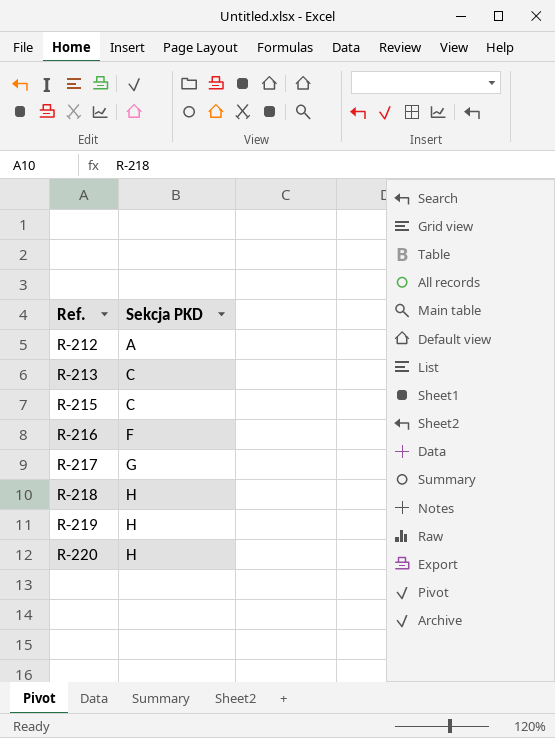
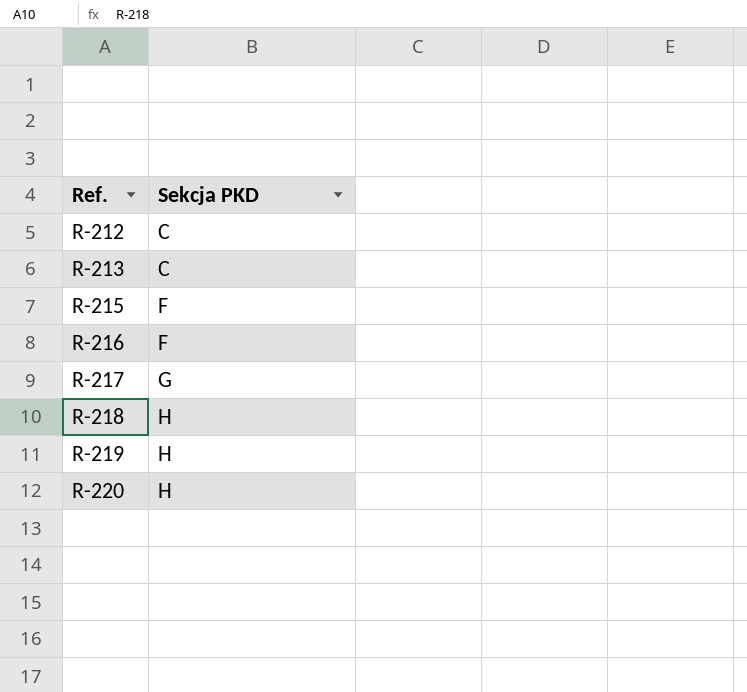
R-212 | Sekcja PKD: A -> C
R-215 | Sekcja PKD: C -> F

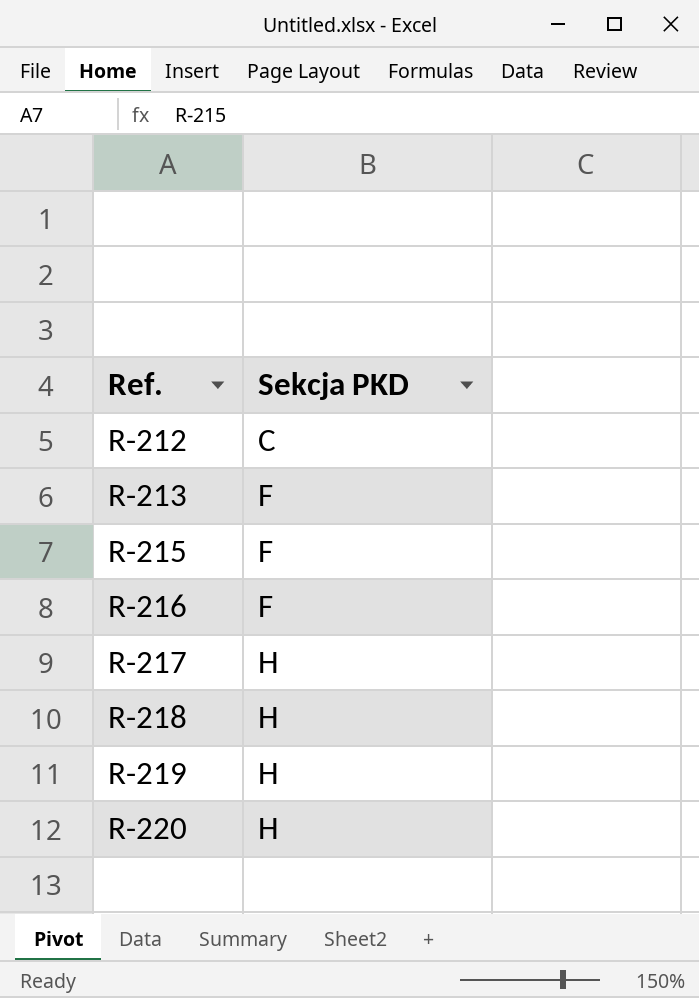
R-213 | Sekcja PKD: C -> F
R-217 | Sekcja PKD: G -> H

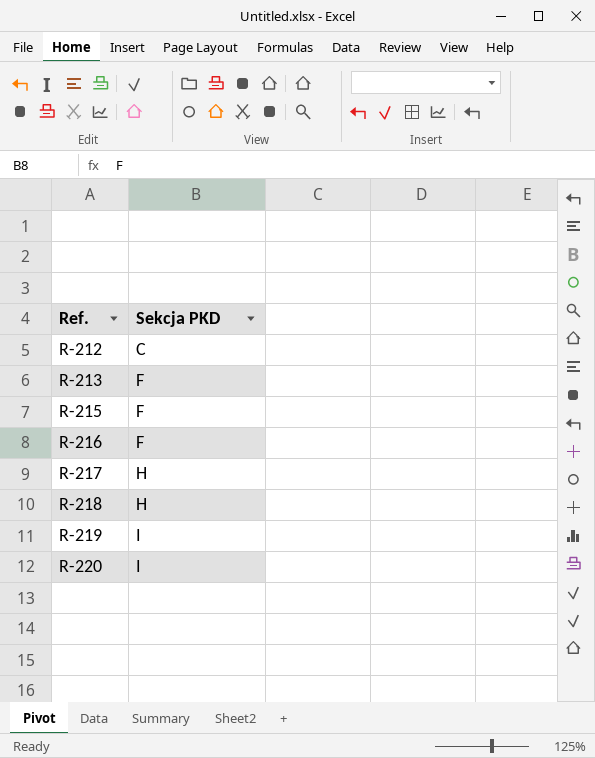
R-219 | Sekcja PKD: H -> I
R-220 | Sekcja PKD: H -> I

